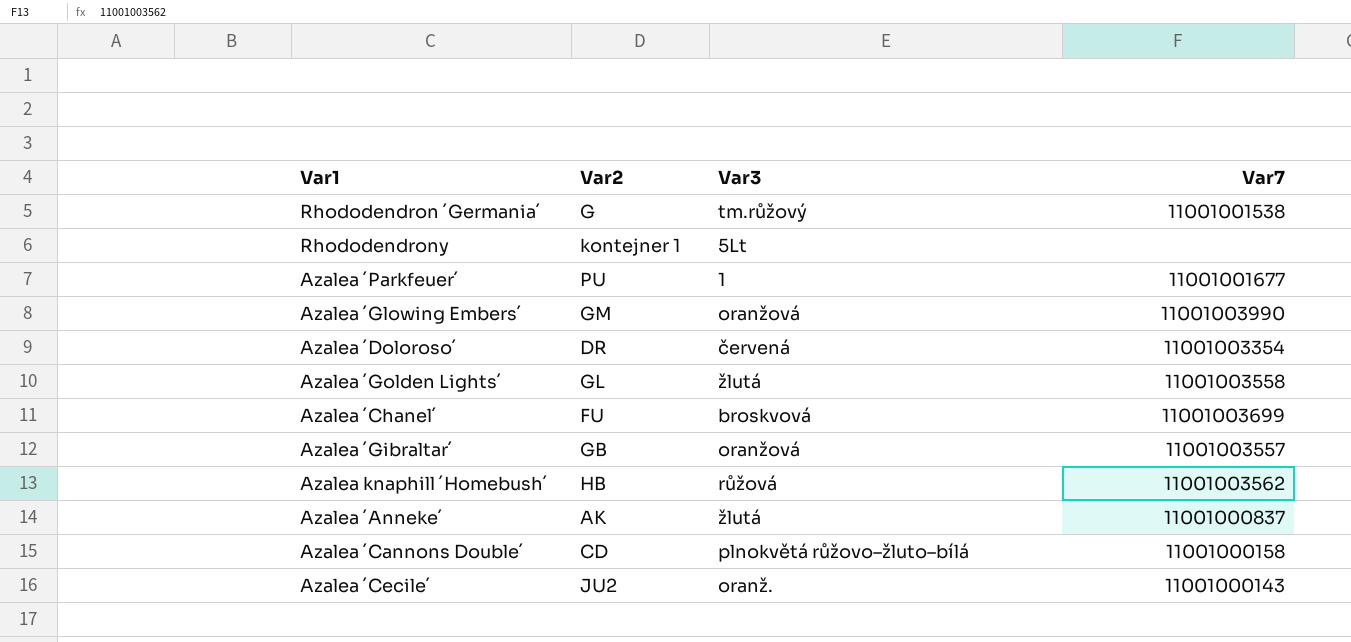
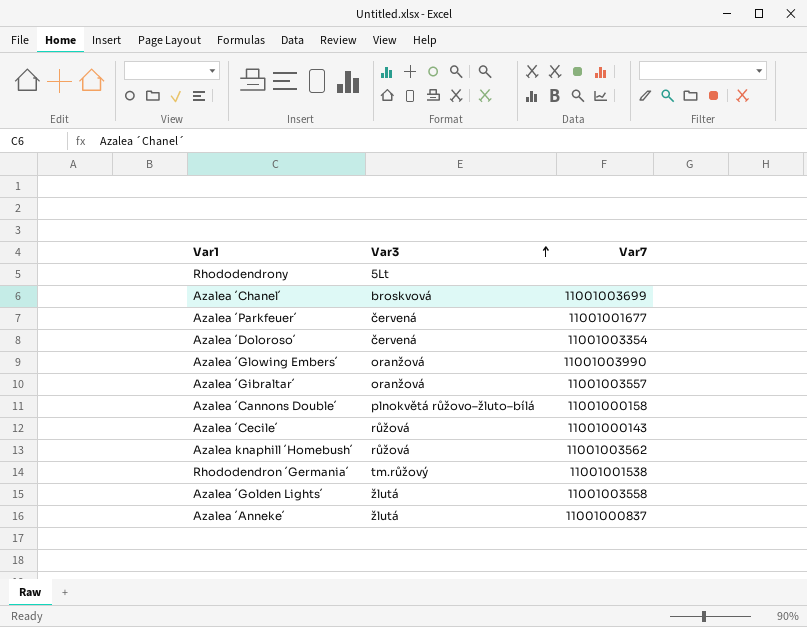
row order: none -> Var3 ascending
column Var2 | position: 2 -> none
Azalea ´Parkfeuer´ | Var3: 1 -> červená
Azalea ´Cecile´ | Var3: oranž. -> růžová

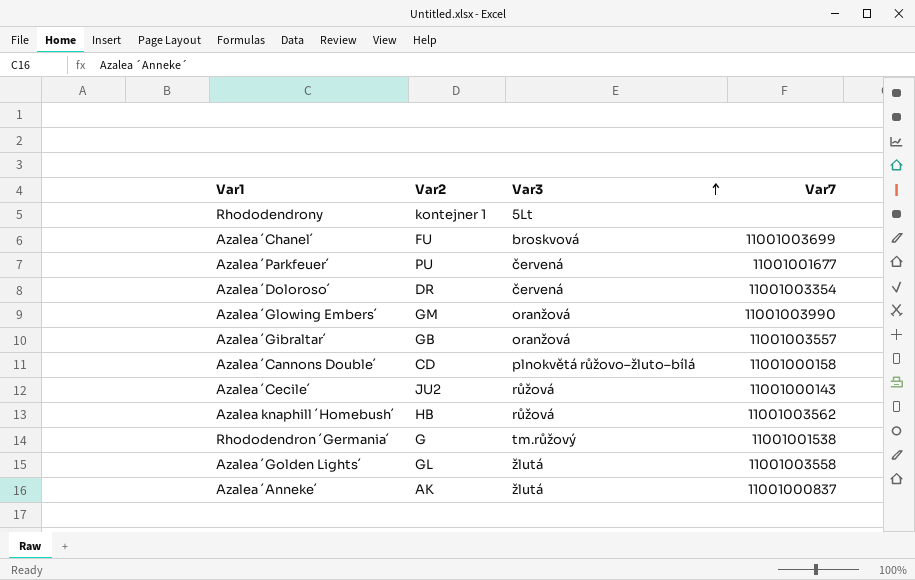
column Var2 | position: none -> 2

